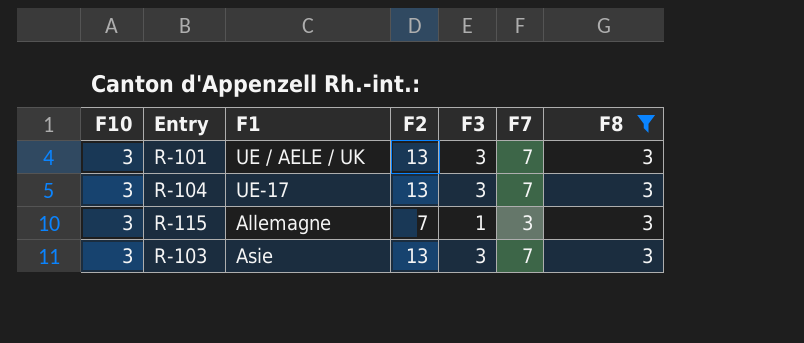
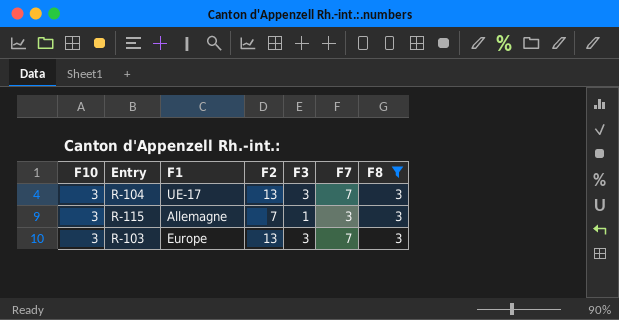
row R-101: 3 | UE / AELE / UK | 13 | 3 | 7 | 3 -> none
R-103 | F1: Asie -> Europe

